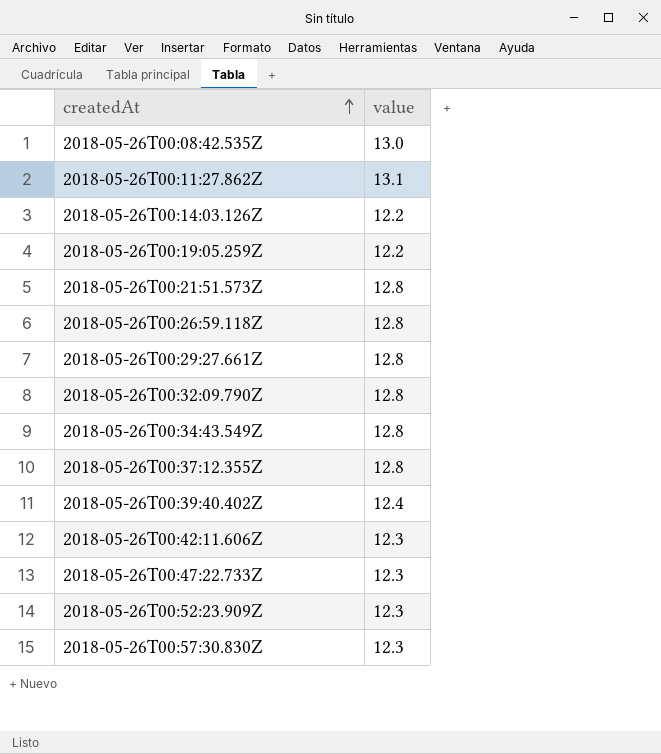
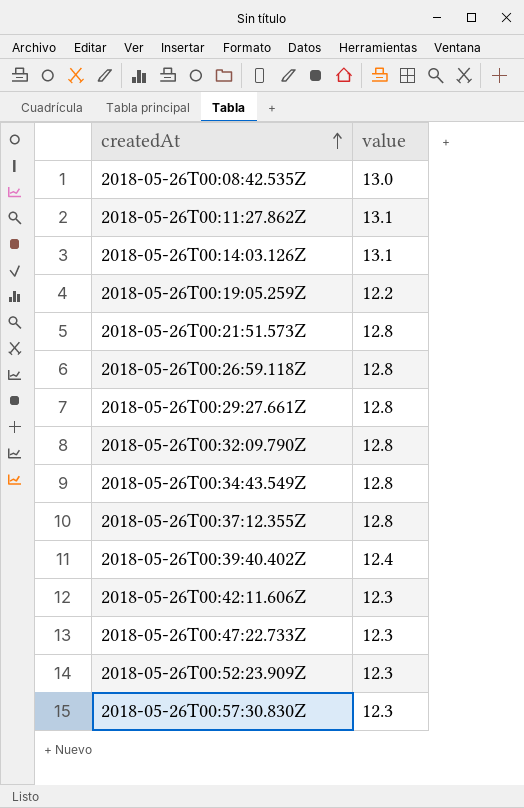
2018-05-26T00:14:03.126Z | value: 12.2 -> 13.1

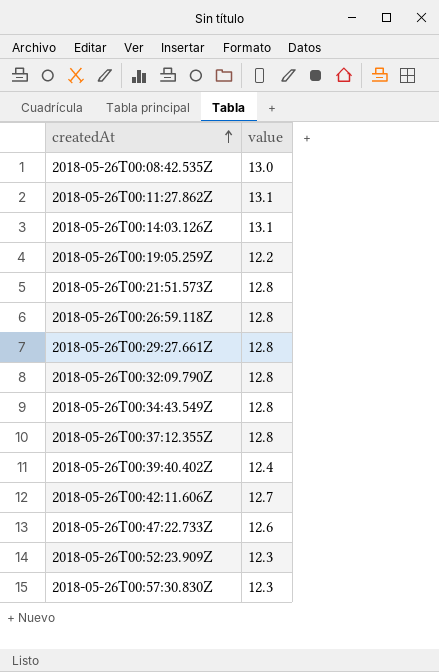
2018-05-26T00:42:11.606Z | value: 12.3 -> 12.7
2018-05-26T00:47:22.733Z | value: 12.3 -> 12.6

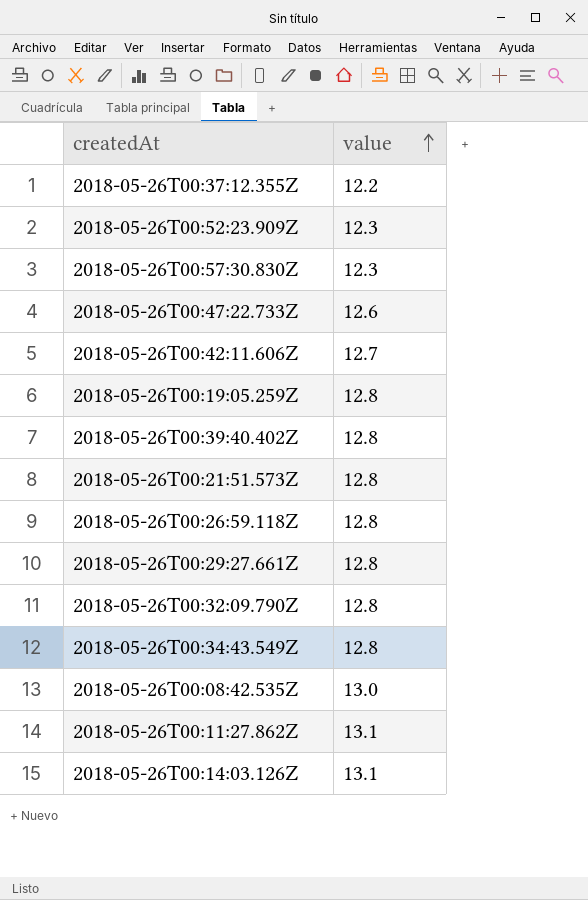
row order: createdAt ascending -> value ascending
2018-05-26T00:37:12.355Z | value: 12.8 -> 12.2
2018-05-26T00:19:05.259Z | value: 12.2 -> 12.8
2018-05-26T00:39:40.402Z | value: 12.4 -> 12.8

